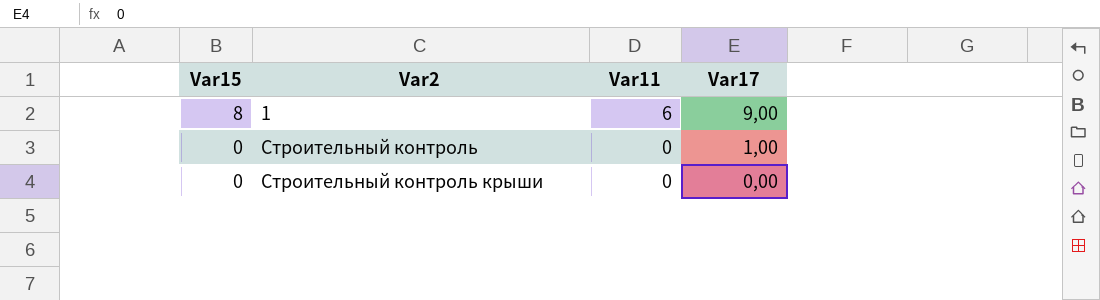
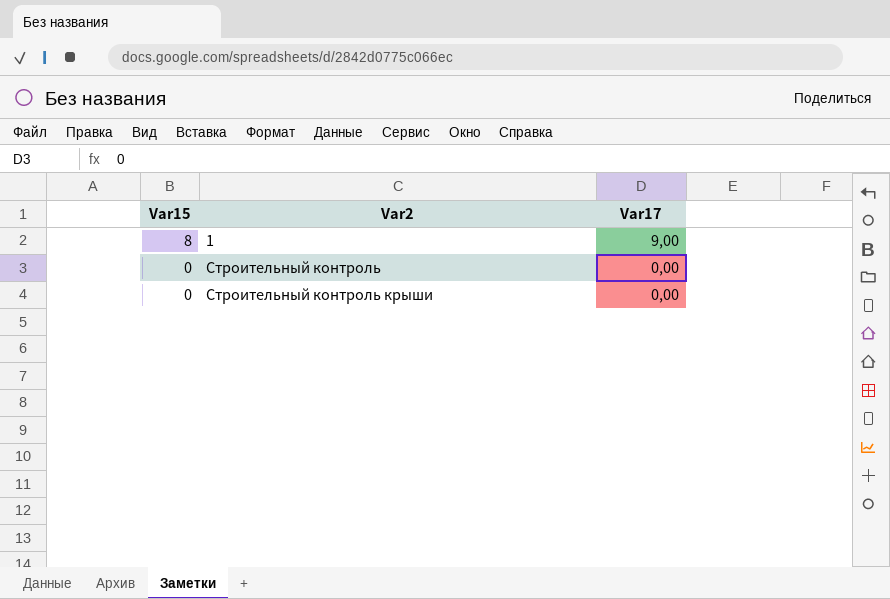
column Var11 | position: 3 -> none
Строительный контроль | Var17: 1,00 -> 0,00

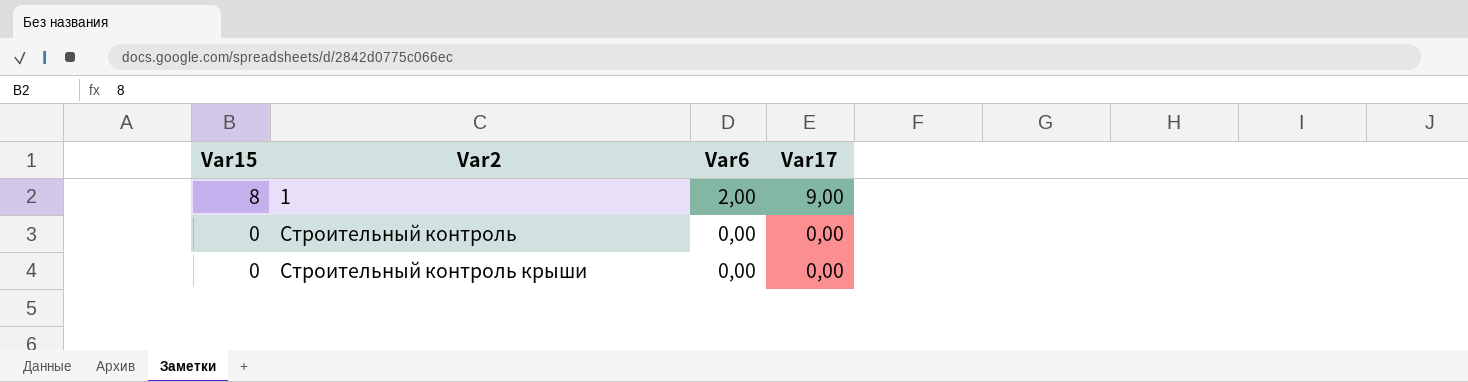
column Var6 | position: none -> 3

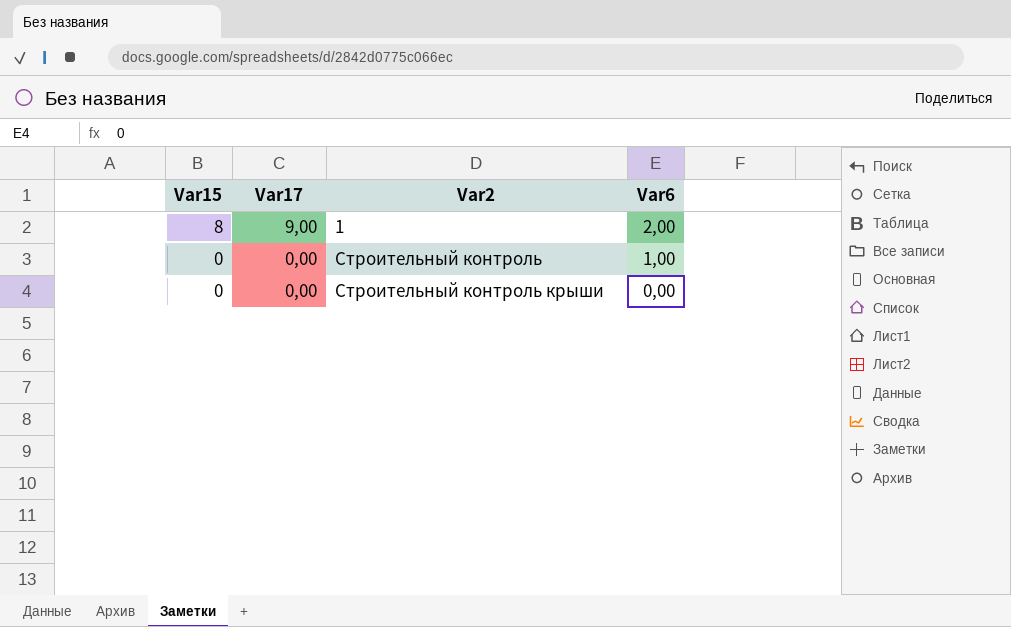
column Var17 | position: 4 -> 2
Строительный контроль | Var6: 0,00 -> 1,00

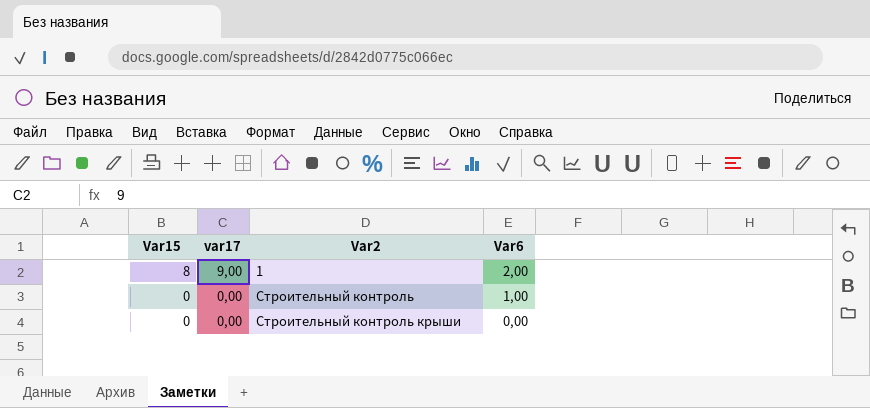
column name: Var17 -> var17

